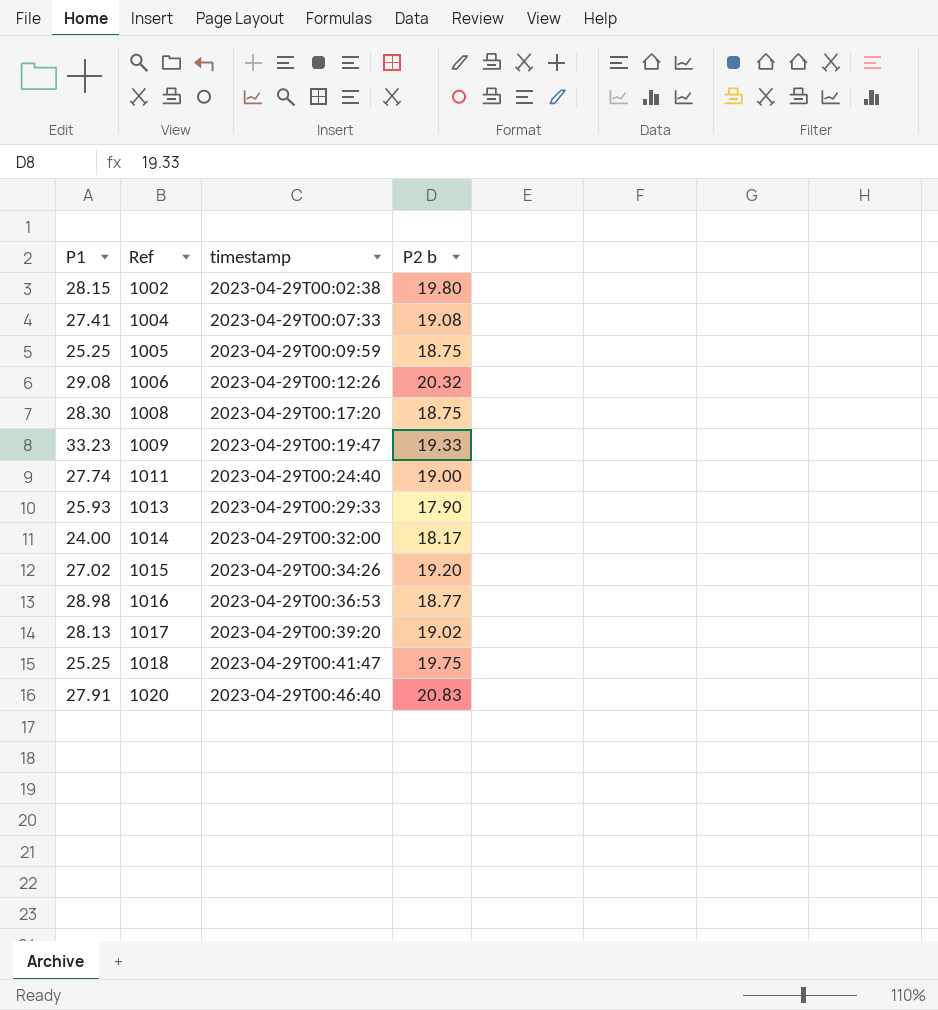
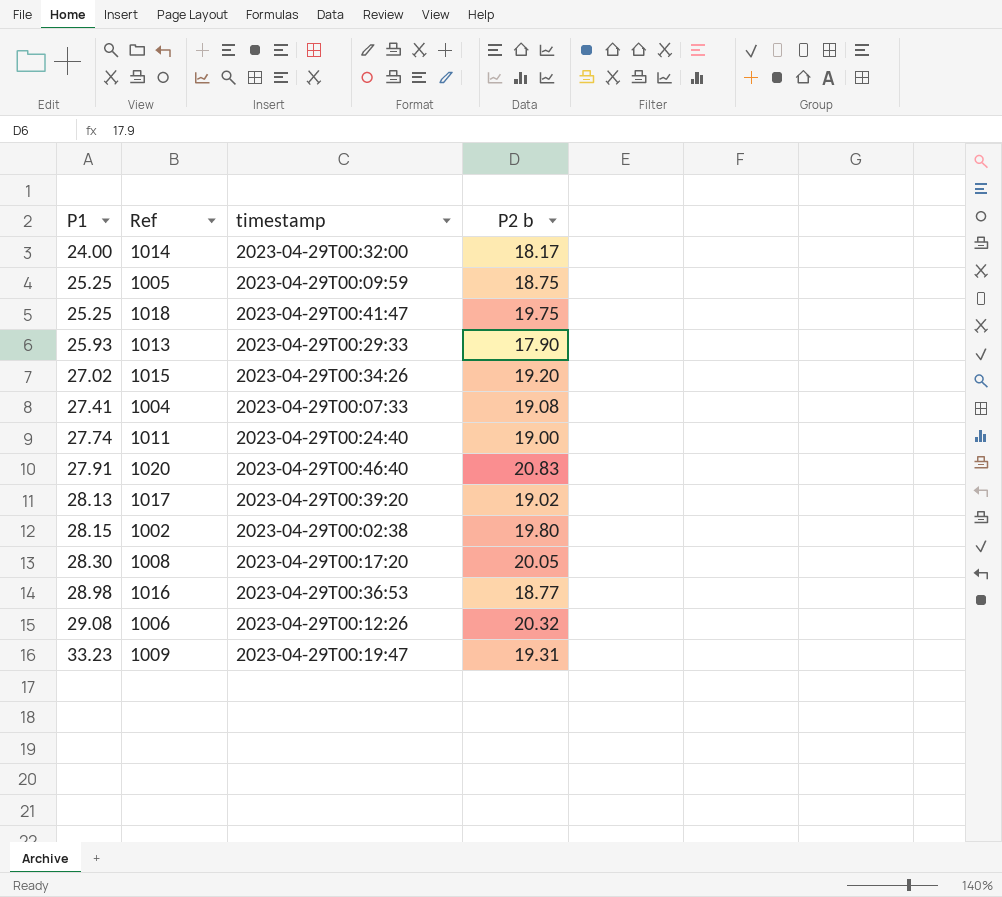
row order: Ref ascending -> P1 ascending
1008 | P2 b: 18.75 -> 20.05
1009 | P2 b: 19.33 -> 19.31

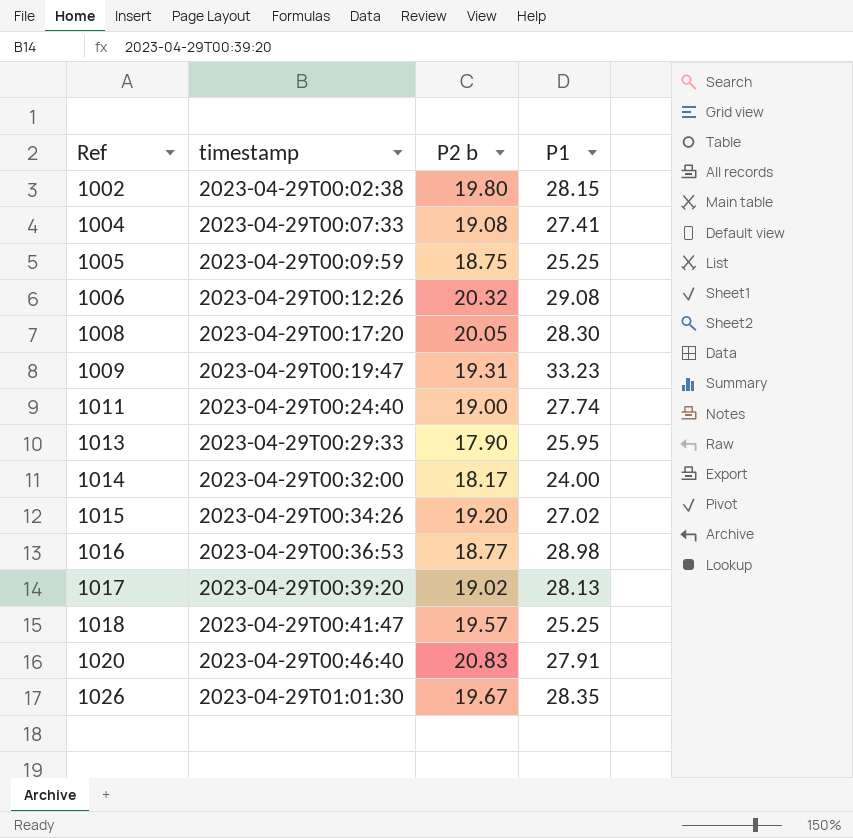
row order: P1 ascending -> Ref ascending
column P1 | position: 1 -> 4
1013 | P1: 25.93 -> 25.95
1018 | P2 b: 19.75 -> 19.57
row 1026: none -> 2023-04-29T01:01:30 | 19.67 | 28.35

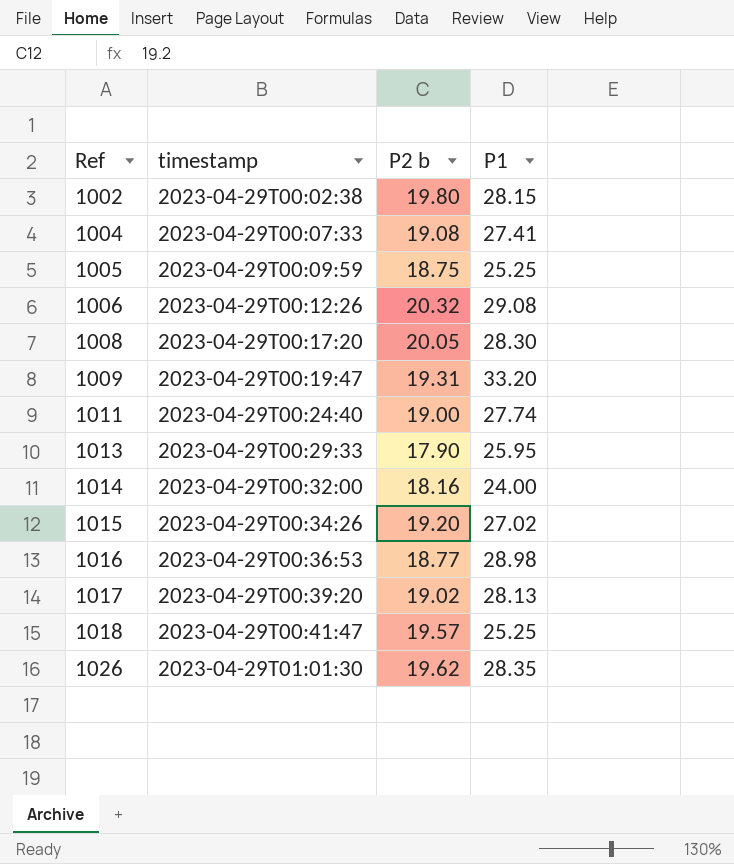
row 1020: 2023-04-29T00:46:40 | 20.83 | 27.91 -> none
1009 | P1: 33.23 -> 33.20
1014 | P2 b: 18.17 -> 18.16
1026 | P2 b: 19.67 -> 19.62

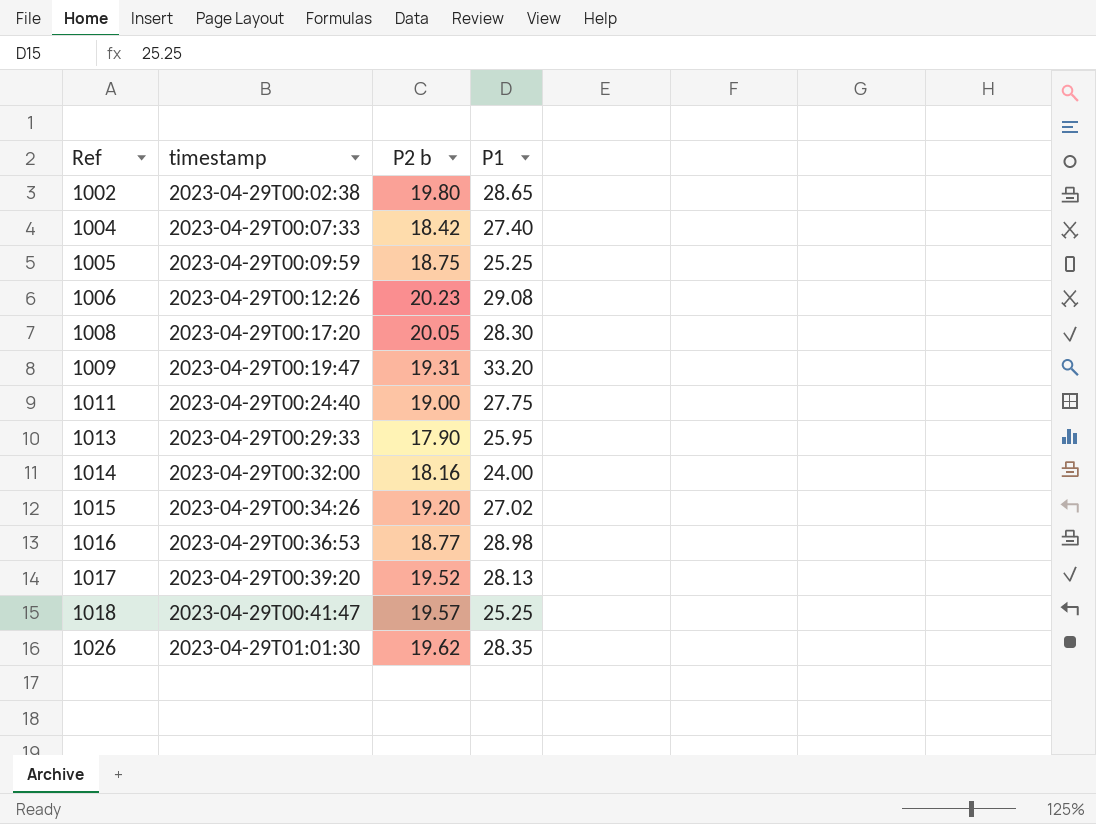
1002 | P1: 28.15 -> 28.65
1004 | P2 b: 19.08 -> 18.42
1004 | P1: 27.41 -> 27.40
1006 | P2 b: 20.32 -> 20.23
1011 | P1: 27.74 -> 27.75
1017 | P2 b: 19.02 -> 19.52

